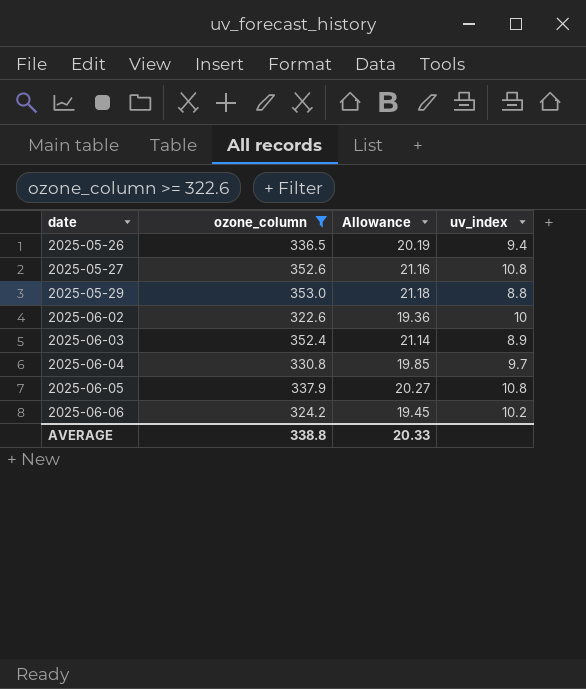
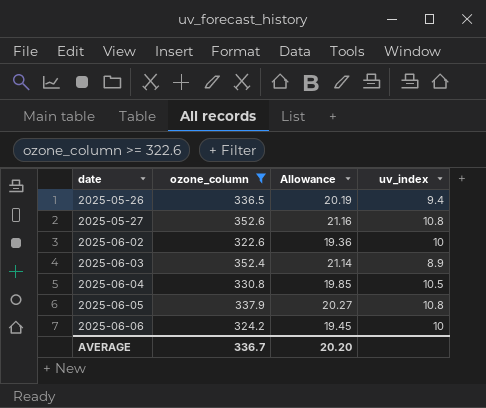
row 2025-05-29: 353.0 | 21.18 | 8.8 -> none
2025-06-04 | uv_index: 9.7 -> 10.5
2025-06-06 | uv_index: 10.2 -> 10
AVERAGE | ozone_column: 338.8 -> 336.7
AVERAGE | Allowance: 20.33 -> 20.20

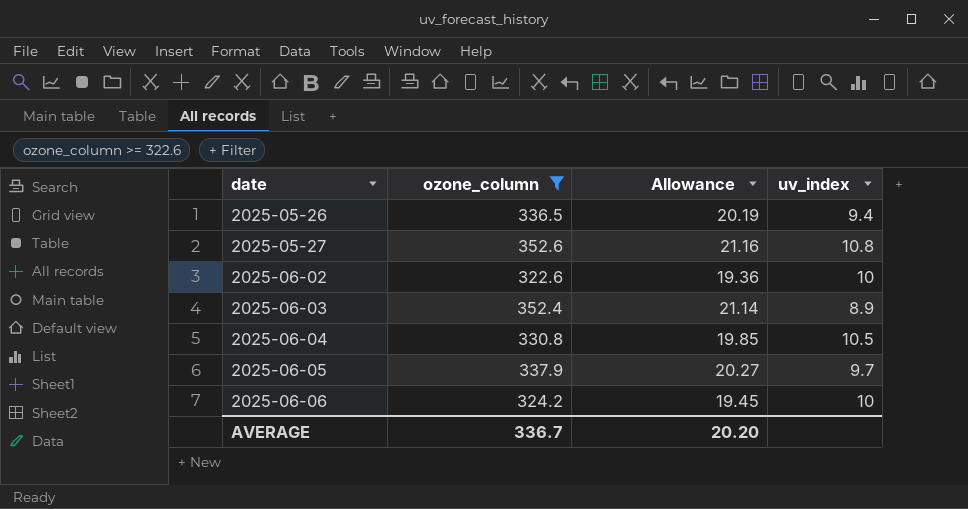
2025-06-05 | uv_index: 10.8 -> 9.7

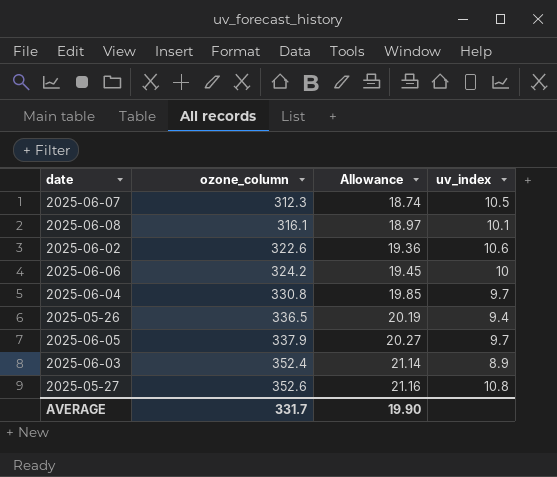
filter: ozone_column >= 322.6 -> none
row order: date ascending -> ozone_column ascending
2025-06-02 | uv_index: 10 -> 10.6
2025-06-04 | uv_index: 10.5 -> 9.7
AVERAGE | ozone_column: 336.7 -> 331.7
AVERAGE | Allowance: 20.20 -> 19.90

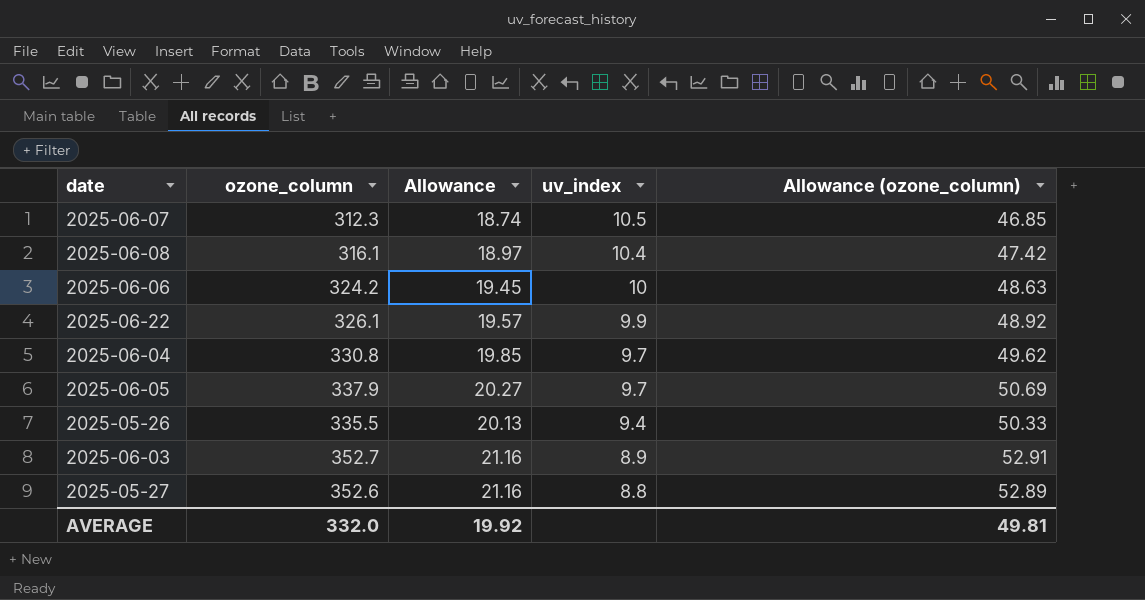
row order: ozone_column ascending -> uv_index descending
column Allowance (ozone_column) | formula: none -> [ozone_column] * 0.15
row 2025-06-02: 322.6 | 19.36 | 10.6 -> none
2025-06-08 | uv_index: 10.1 -> 10.4
row 2025-06-22: none -> 326.1 | 19.57 | 9.9 | 48.92
2025-05-26 | ozone_column: 336.5 -> 335.5
2025-05-26 | Allowance: 20.19 -> 20.13
2025-06-03 | ozone_column: 352.4 -> 352.7
2025-06-03 | Allowance: 21.14 -> 21.16
2025-05-27 | uv_index: 10.8 -> 8.8
AVERAGE | ozone_column: 331.7 -> 332.0
AVERAGE | Allowance: 19.90 -> 19.92

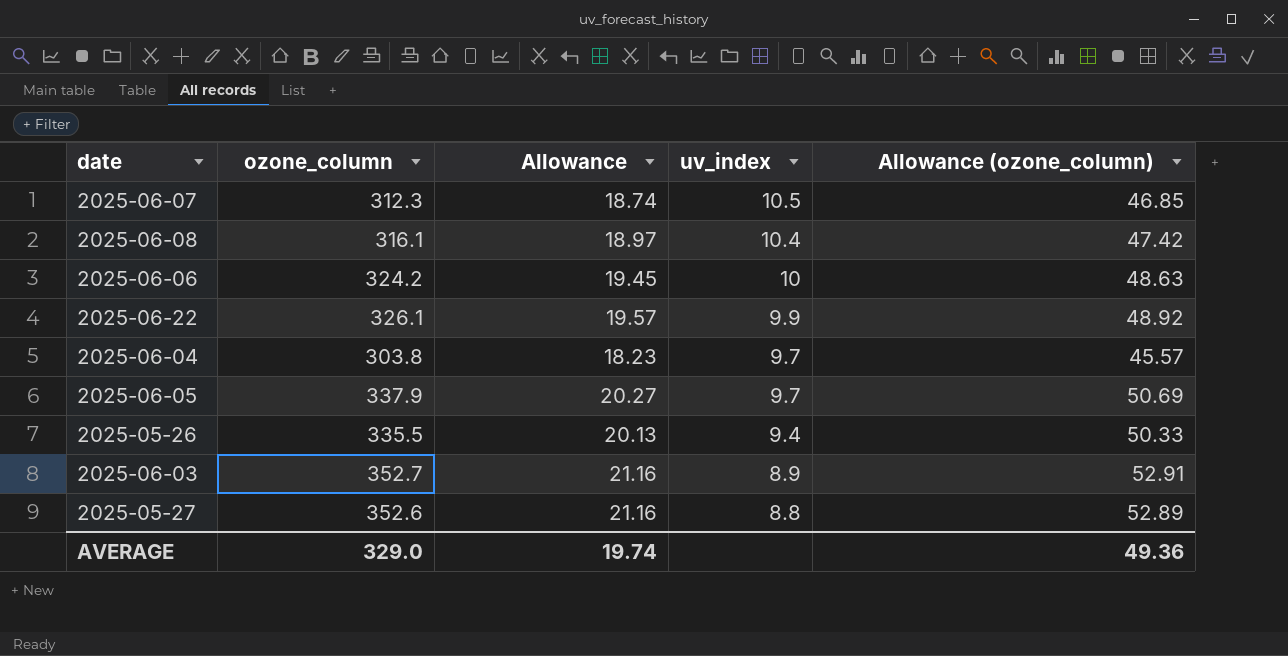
2025-06-04 | ozone_column: 330.8 -> 303.8
2025-06-04 | Allowance: 19.85 -> 18.23
2025-06-04 | Allowance (ozone_column): 49.62 -> 45.57
AVERAGE | ozone_column: 332.0 -> 329.0
AVERAGE | Allowance: 19.92 -> 19.74
AVERAGE | Allowance (ozone_column): 49.81 -> 49.36

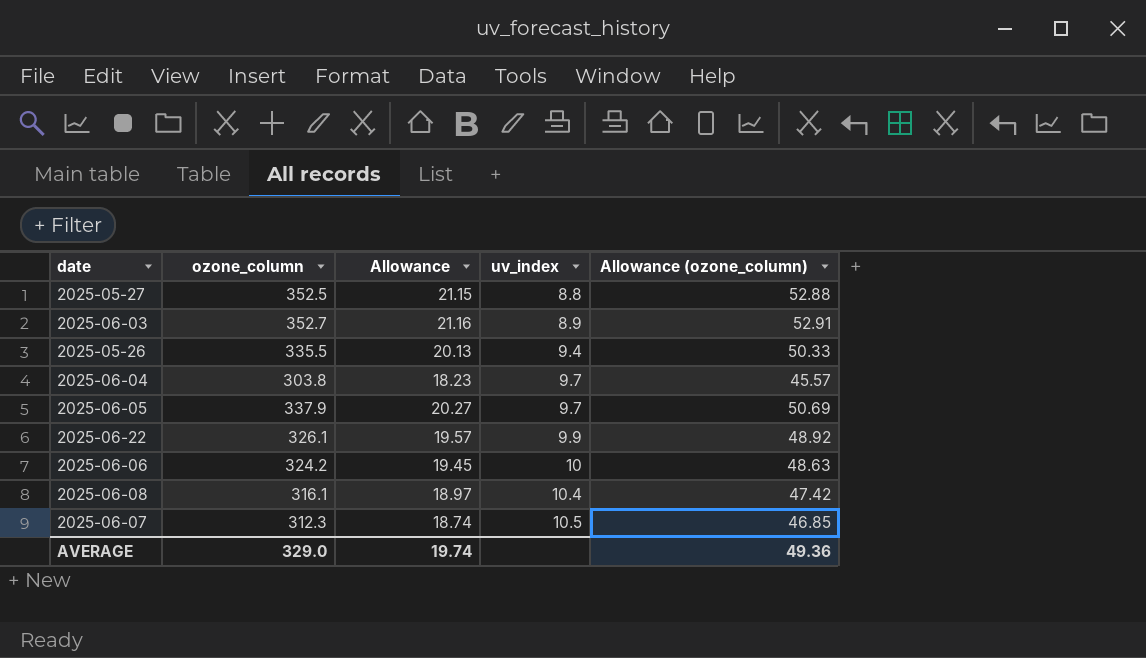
row order: uv_index descending -> uv_index ascending
2025-05-27 | ozone_column: 352.6 -> 352.5
2025-05-27 | Allowance: 21.16 -> 21.15
2025-05-27 | Allowance (ozone_column): 52.89 -> 52.88

